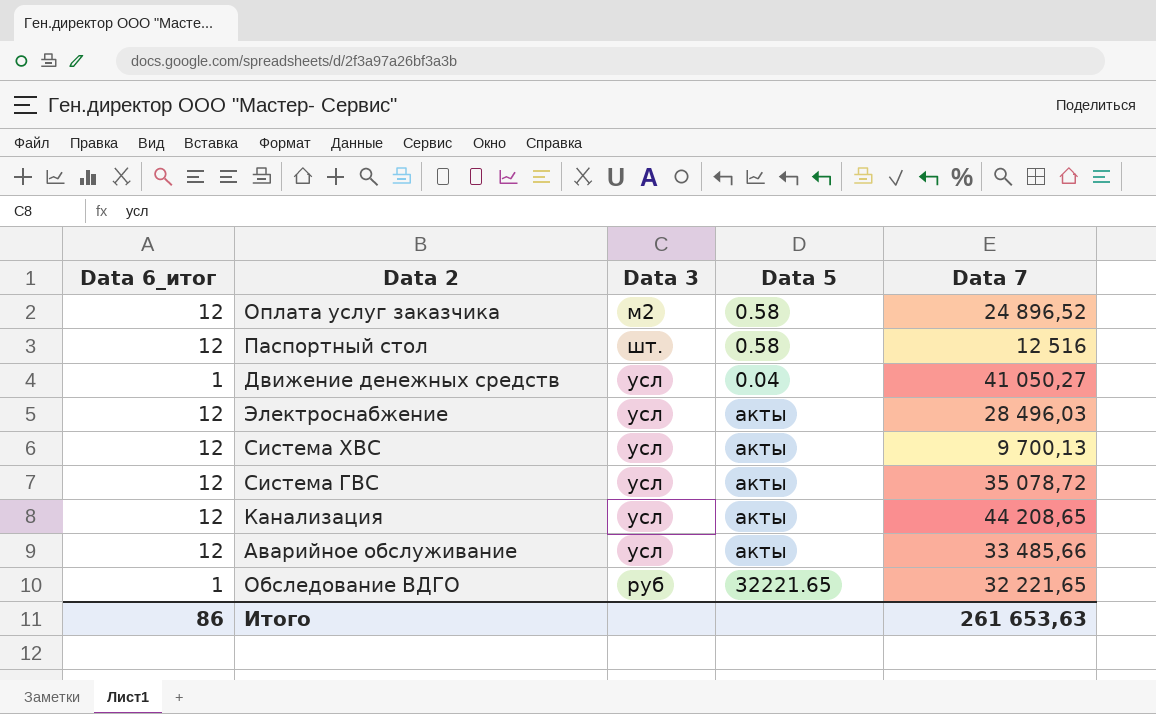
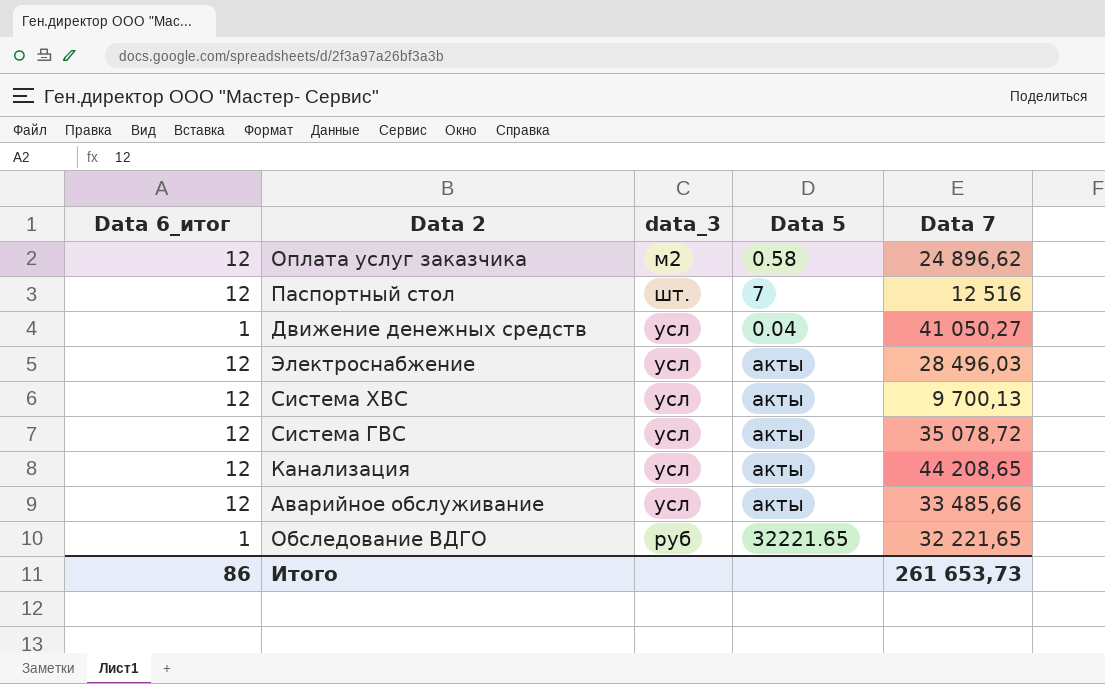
column name: Data 3 -> data_3
Оплата услуг заказчика | Data 7: 24 896,52 -> 24 896,62
Паспортный стол | Data 5: 0.58 -> 7
Итого | Data 7: 261 653,63 -> 261 653,73

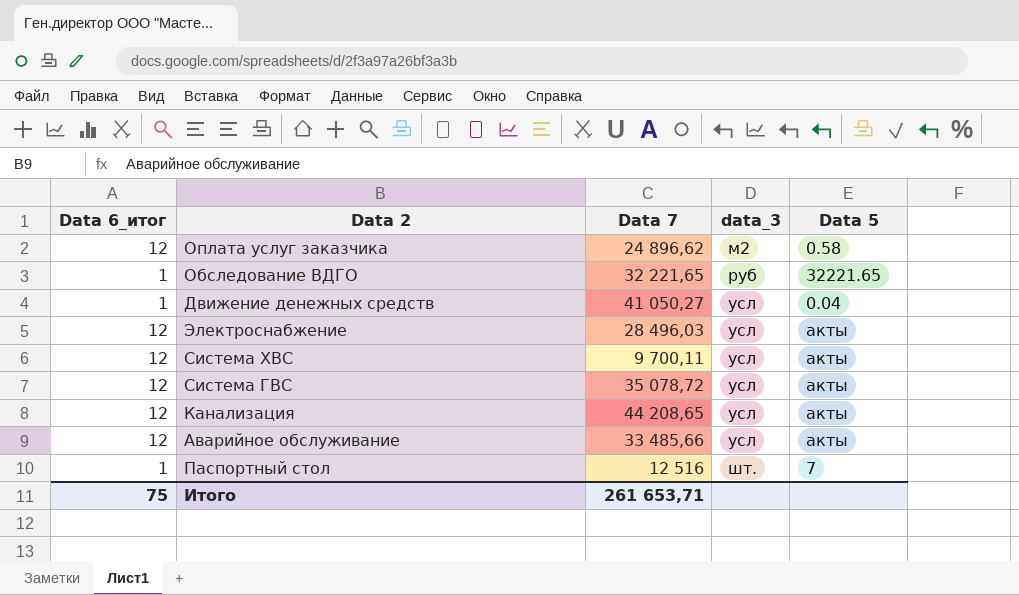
row order: none -> data_3 ascending
column Data 7 | position: 5 -> 3
Система ХВС | Data 7: 9 700,13 -> 9 700,11
Паспортный стол | Data 6_итог: 12 -> 1
Итого | Data 6_итог: 86 -> 75
Итого | Data 7: 261 653,73 -> 261 653,71

